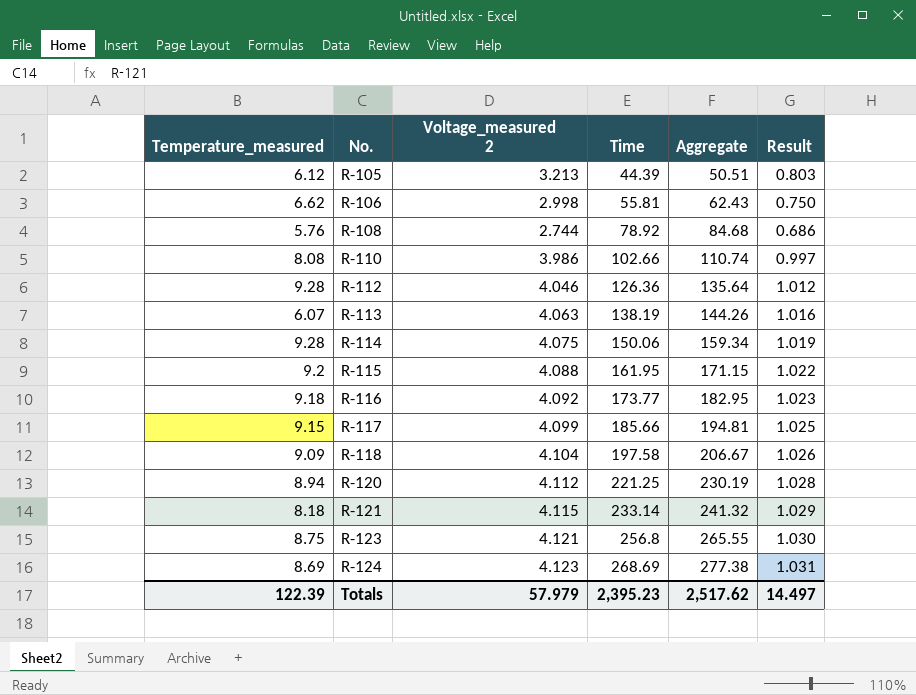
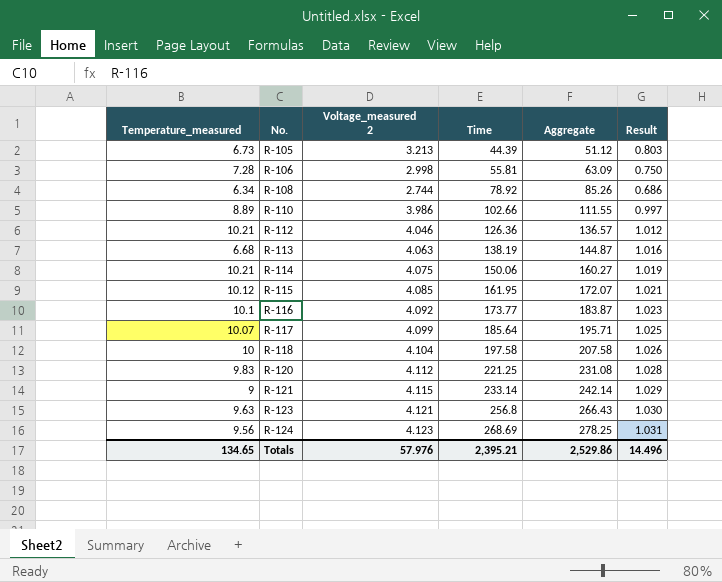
R-105 | Temperature_measured: 6.12 -> 6.73
R-105 | Aggregate: 50.51 -> 51.12
R-106 | Temperature_measured: 6.62 -> 7.28
R-106 | Aggregate: 62.43 -> 63.09
R-108 | Temperature_measured: 5.76 -> 6.34
R-108 | Aggregate: 84.68 -> 85.26
R-110 | Temperature_measured: 8.08 -> 8.89
R-110 | Aggregate: 110.74 -> 111.55
R-112 | Temperature_measured: 9.28 -> 10.21
R-112 | Aggregate: 135.64 -> 136.57
R-113 | Temperature_measured: 6.07 -> 6.68
R-113 | Aggregate: 144.26 -> 144.87
R-114 | Temperature_measured: 9.28 -> 10.21
R-114 | Aggregate: 159.34 -> 160.27
R-115 | Temperature_measured: 9.2 -> 10.12
R-115 | Voltage_measured 2: 4.088 -> 4.085
R-115 | Aggregate: 171.15 -> 172.07
R-115 | Result: 1.022 -> 1.021
R-116 | Temperature_measured: 9.18 -> 10.1
R-116 | Aggregate: 182.95 -> 183.87
R-117 | Temperature_measured: 9.15 -> 10.07
R-117 | Time: 185.66 -> 185.64
R-117 | Aggregate: 194.81 -> 195.71
R-118 | Temperature_measured: 9.09 -> 10
R-118 | Aggregate: 206.67 -> 207.58
R-120 | Temperature_measured: 8.94 -> 9.83
R-120 | Aggregate: 230.19 -> 231.08
R-121 | Temperature_measured: 8.18 -> 9
R-121 | Aggregate: 241.32 -> 242.14
R-123 | Temperature_measured: 8.75 -> 9.63
R-123 | Aggregate: 265.55 -> 266.43
R-124 | Temperature_measured: 8.69 -> 9.56
R-124 | Aggregate: 277.38 -> 278.25
Totals | Temperature_measured: 122.39 -> 134.65
Totals | Voltage_measured 2: 57.979 -> 57.976
Totals | Time: 2,395.23 -> 2,395.21
Totals | Aggregate: 2,517.62 -> 2,529.86
Totals | Result: 14.497 -> 14.496

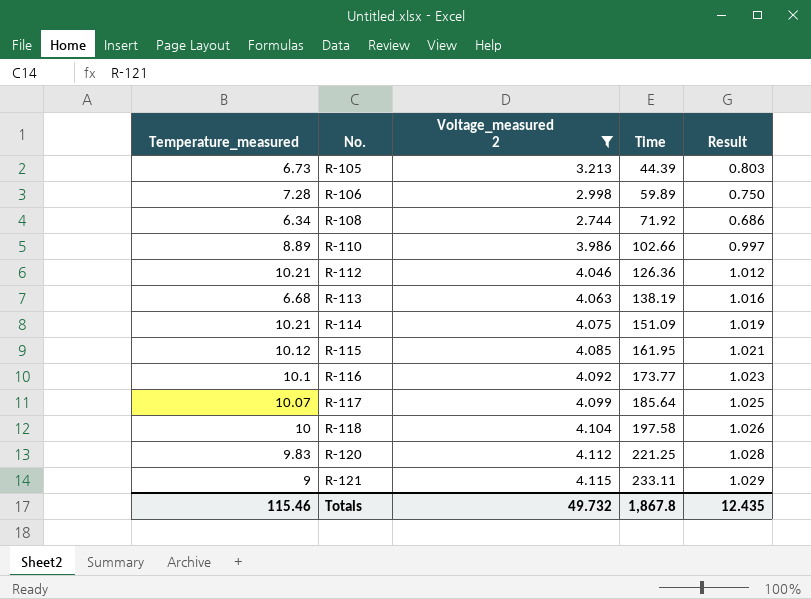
filter: none -> Voltage_measured 2 <= 4.115
column Aggregate | formula: [Temperature_measured] + [Time] -> none
R-106 | Time: 55.81 -> 59.89
R-108 | Time: 78.92 -> 71.92
R-114 | Time: 150.06 -> 151.09
R-121 | Time: 233.14 -> 233.11
Totals | Temperature_measured: 134.65 -> 115.46
Totals | Voltage_measured 2: 57.976 -> 49.732
Totals | Time: 2,395.21 -> 1,867.8
Totals | Result: 14.496 -> 12.435

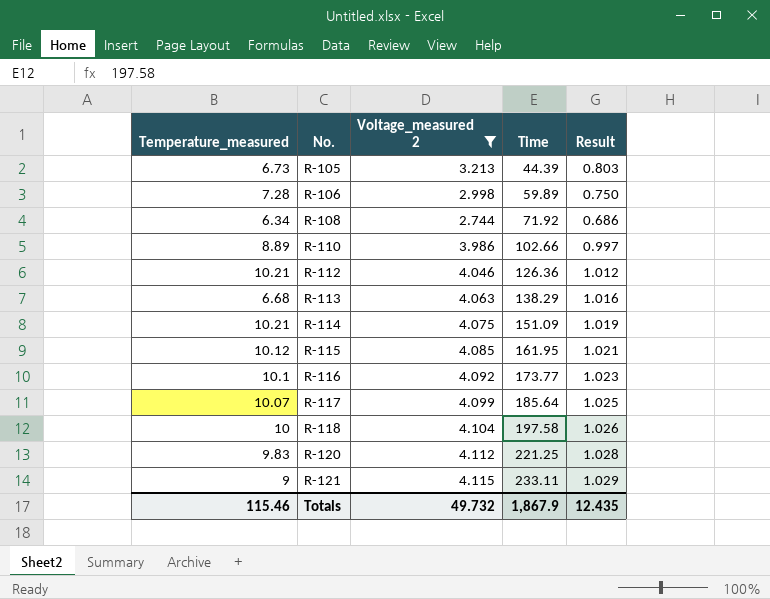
R-113 | Time: 138.19 -> 138.29
Totals | Time: 1,867.8 -> 1,867.9

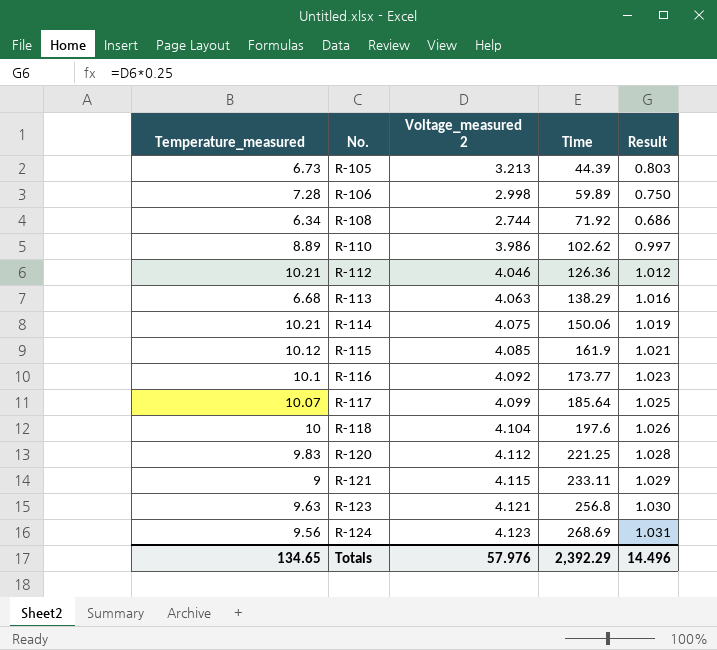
filter: Voltage_measured 2 <= 4.115 -> none
R-110 | Time: 102.66 -> 102.62
R-114 | Time: 151.09 -> 150.06
R-115 | Time: 161.95 -> 161.9
R-118 | Time: 197.58 -> 197.6
Totals | Temperature_measured: 115.46 -> 134.65
Totals | Voltage_measured 2: 49.732 -> 57.976
Totals | Time: 1,867.9 -> 2,392.29
Totals | Result: 12.435 -> 14.496

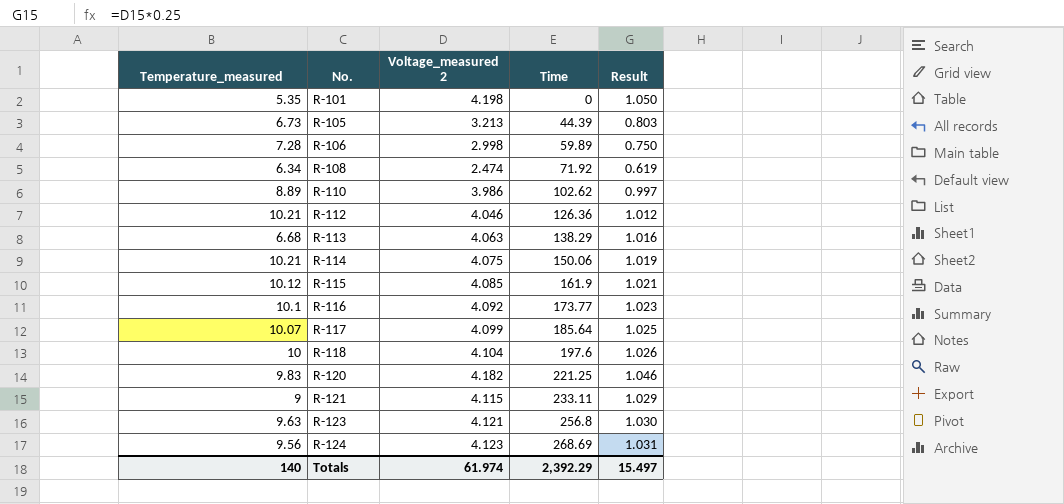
row R-101: none -> 5.35 | 4.198 | 0 | 1.050
R-108 | Voltage_measured 2: 2.744 -> 2.474
R-108 | Result: 0.686 -> 0.619
R-120 | Voltage_measured 2: 4.112 -> 4.182
R-120 | Result: 1.028 -> 1.046
Totals | Temperature_measured: 134.65 -> 140
Totals | Voltage_measured 2: 57.976 -> 61.974
Totals | Result: 14.496 -> 15.497

